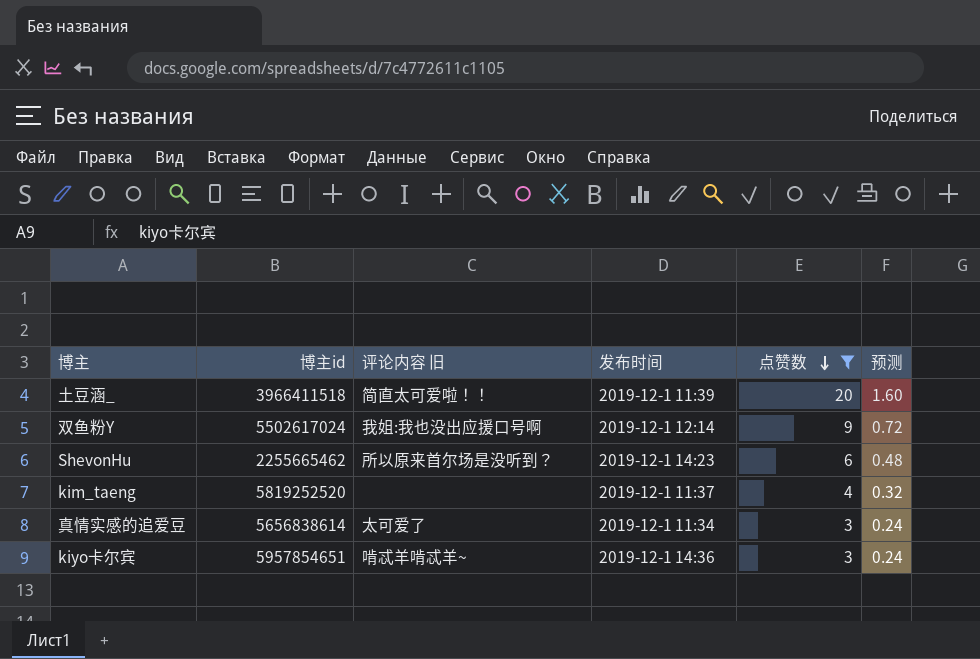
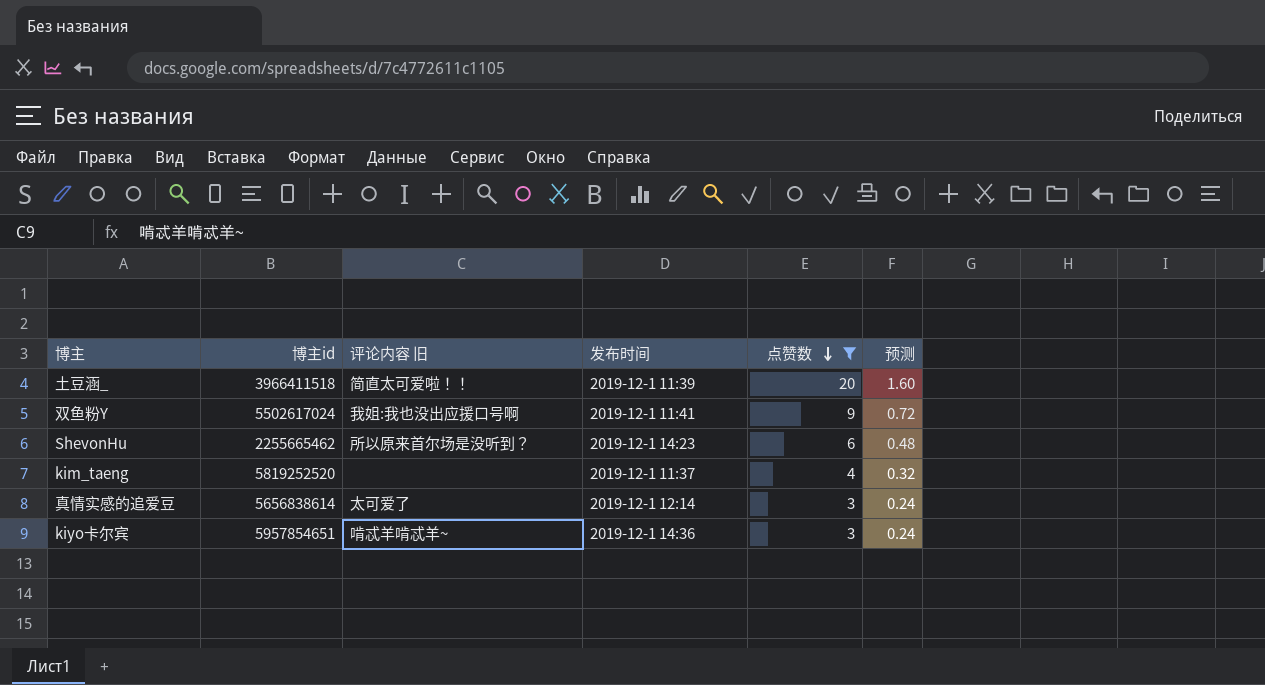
双鱼粉Y | 发布时间: 2019-12-1 12:14 -> 2019-12-1 11:41
真情实感的追爱豆 | 发布时间: 2019-12-1 11:34 -> 2019-12-1 12:14

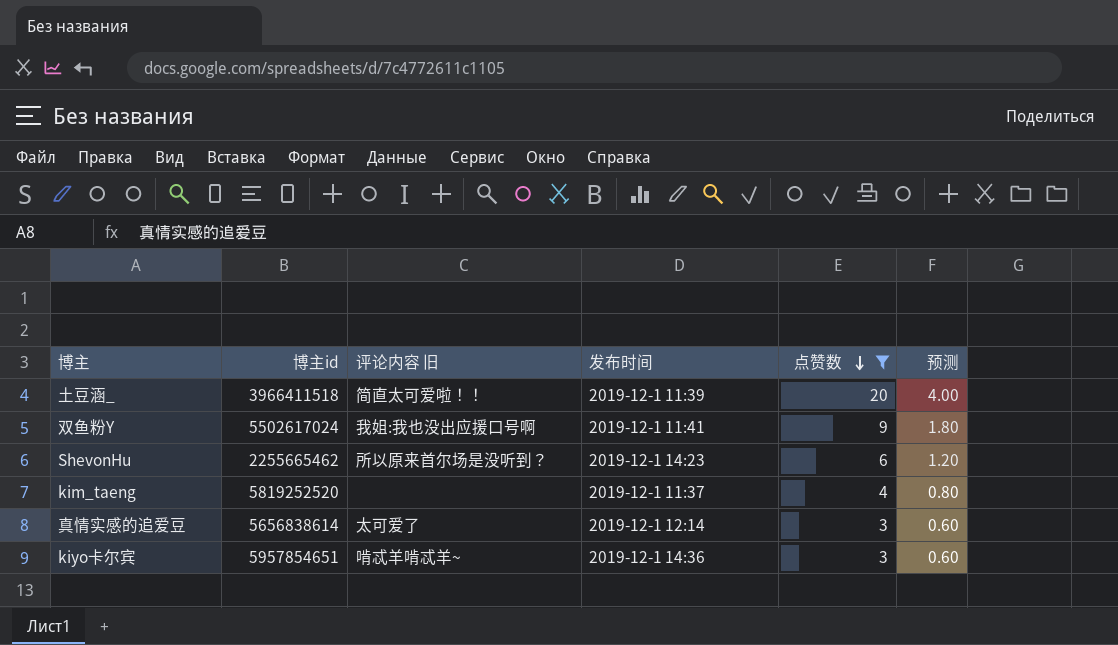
column 预测 | formula: [点赞数] * 0.08 -> [点赞数] * 0.2

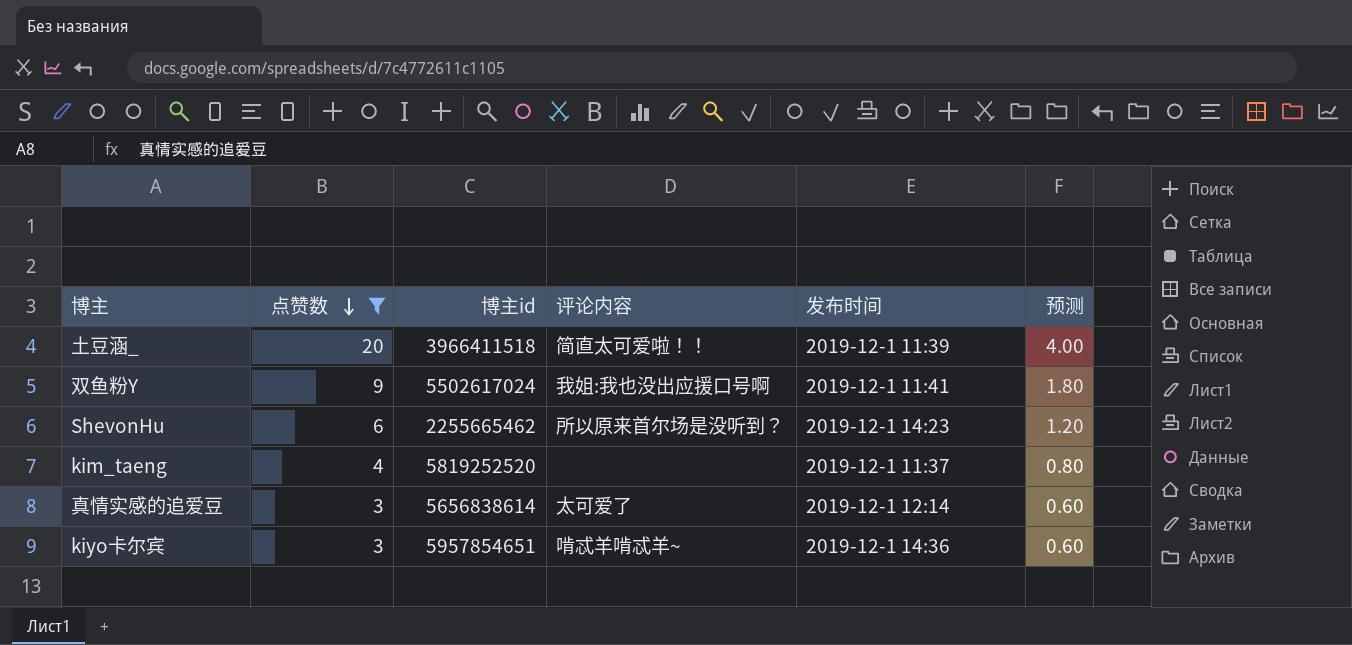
column 点赞数 | position: 5 -> 2
column name: 评论内容 旧 -> 评论内容

